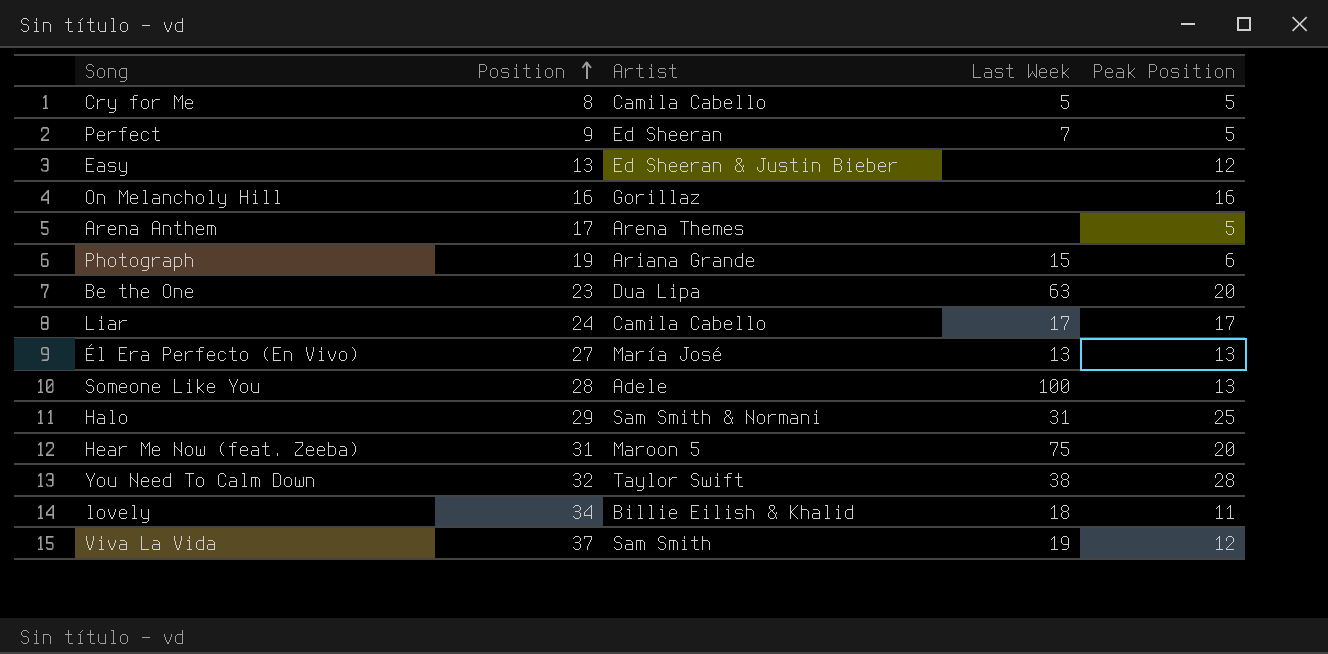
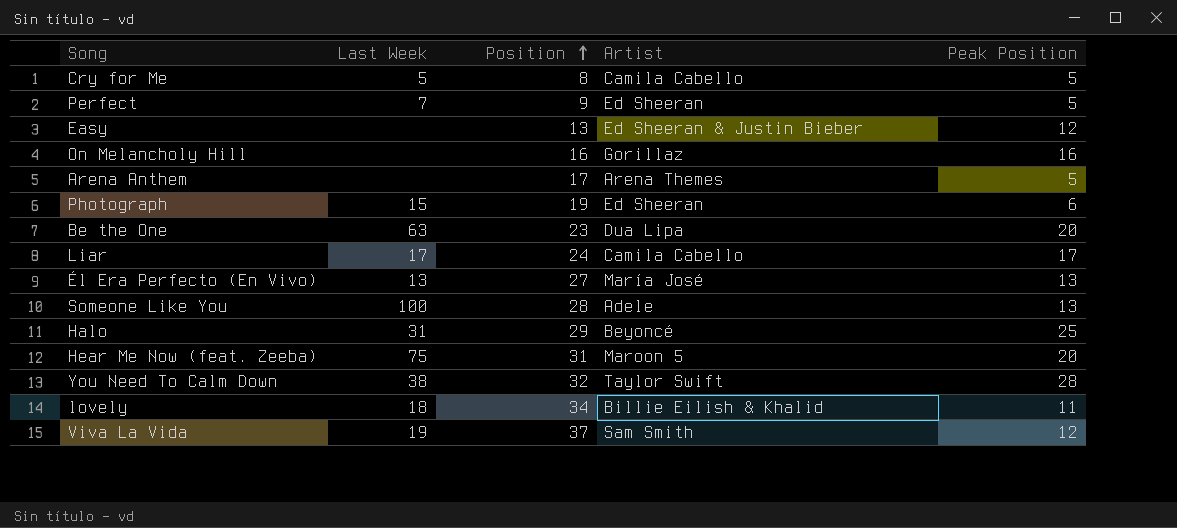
column Last Week | position: 4 -> 2
Photograph | Artist: Ariana Grande -> Ed Sheeran
Halo | Artist: Sam Smith & Normani -> Beyoncé

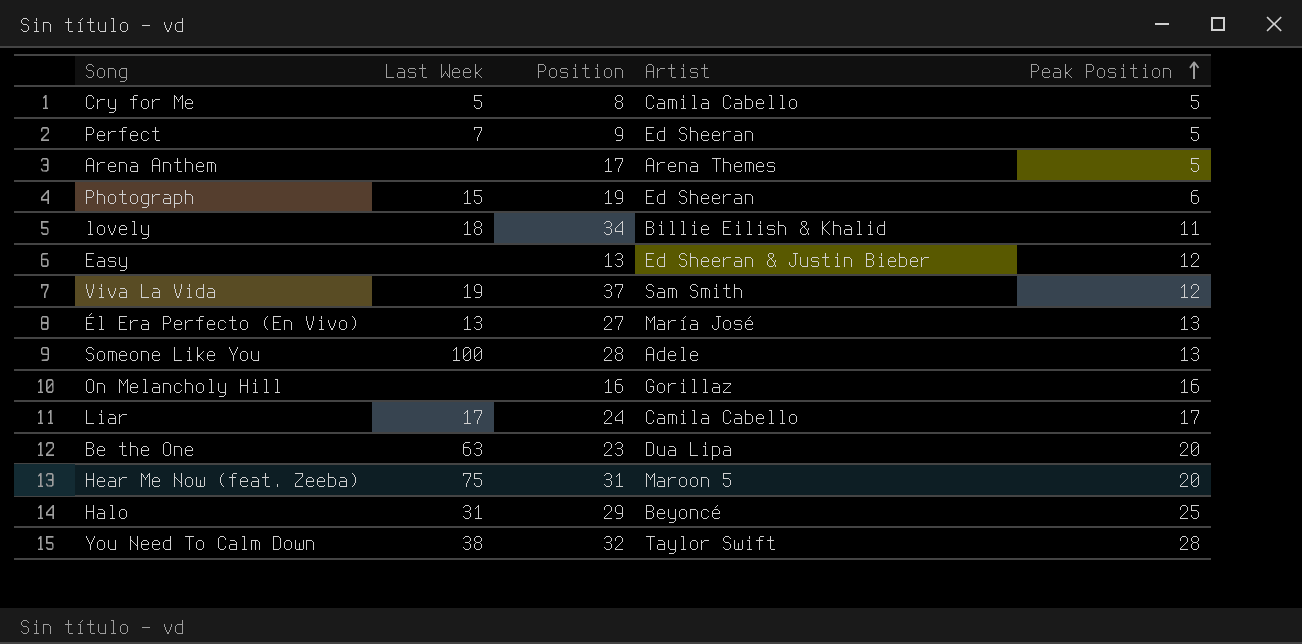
row order: Position ascending -> Peak Position ascending

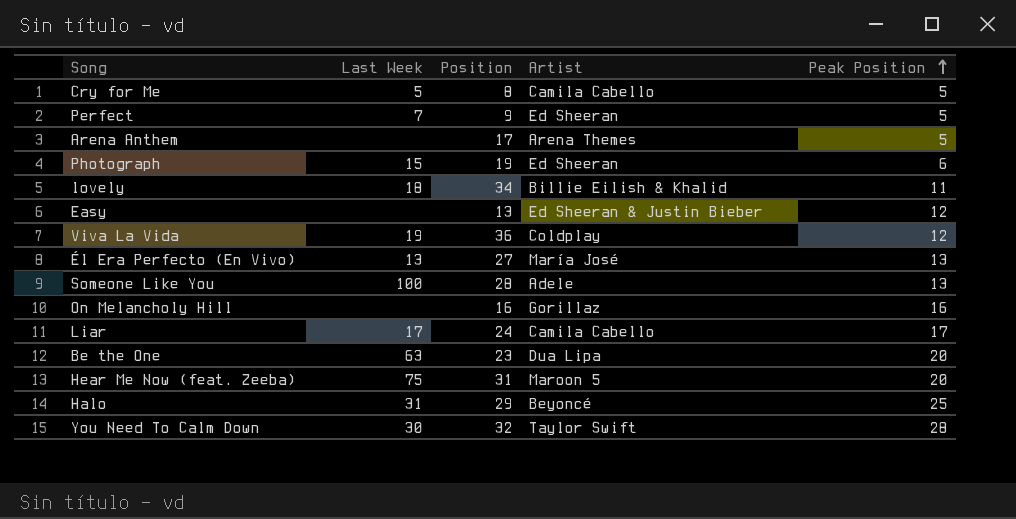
Viva La Vida | Position: 37 -> 36
Viva La Vida | Artist: Sam Smith -> Coldplay
You Need To Calm Down | Last Week: 38 -> 30

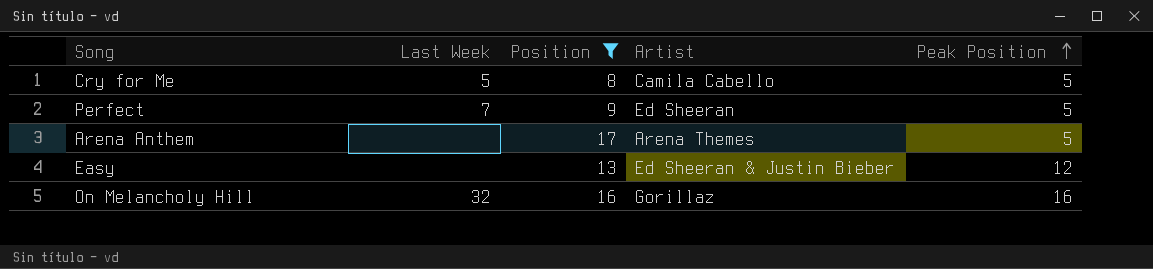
filter: none -> Position <= 17
On Melancholy Hill | Last Week: none -> 32

